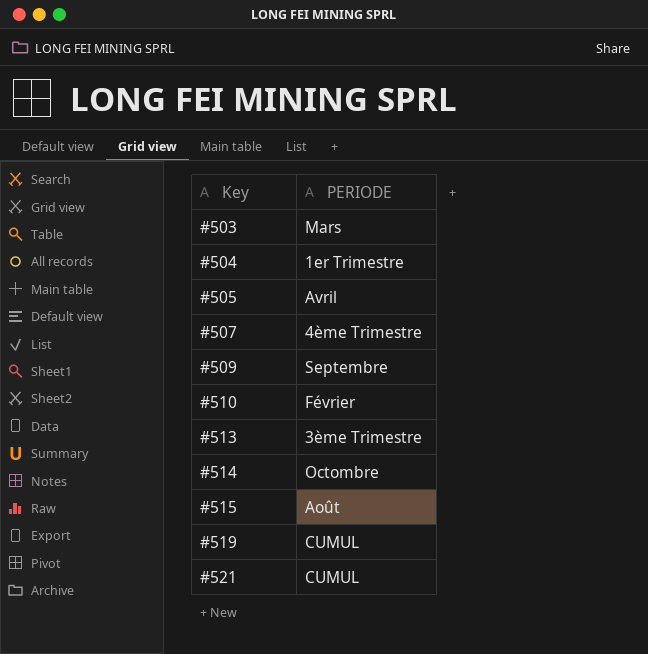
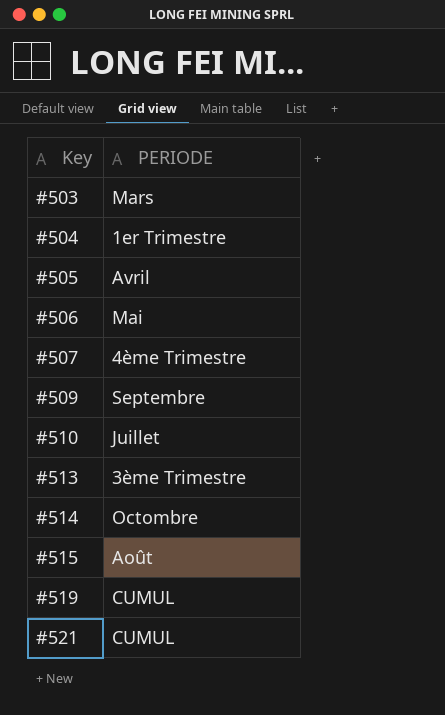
row #506: none -> Mai
#510 | PERIODE: Février -> Juillet

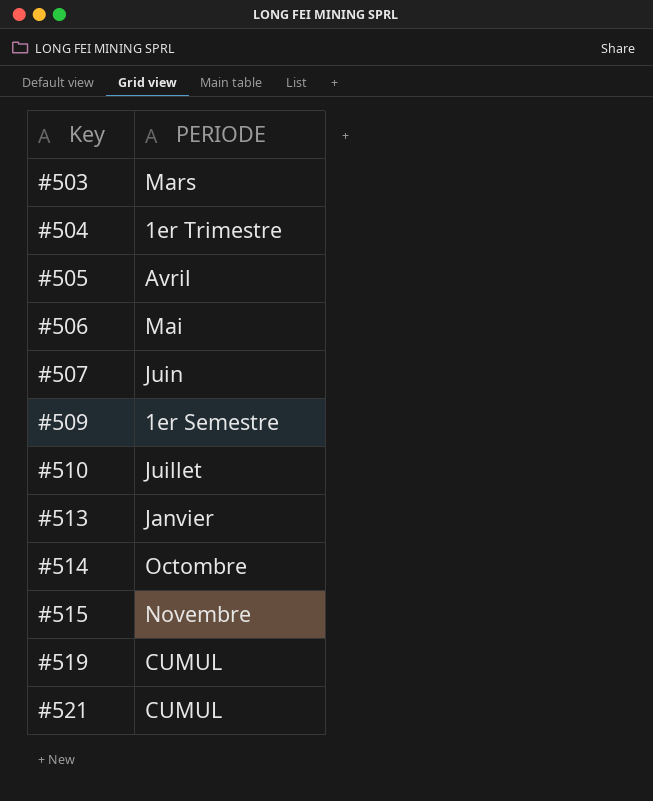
#507 | PERIODE: 4ème Trimestre -> Juin
#509 | PERIODE: Septembre -> 1er Semestre
#513 | PERIODE: 3ème Trimestre -> Janvier
#515 | PERIODE: Août -> Novembre

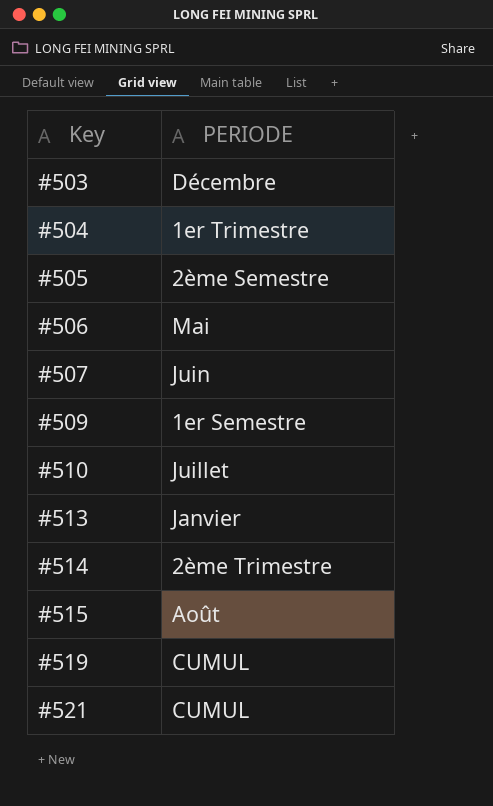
#503 | PERIODE: Mars -> Décembre
#505 | PERIODE: Avril -> 2ème Semestre
#514 | PERIODE: Octombre -> 2ème Trimestre
#515 | PERIODE: Novembre -> Août

